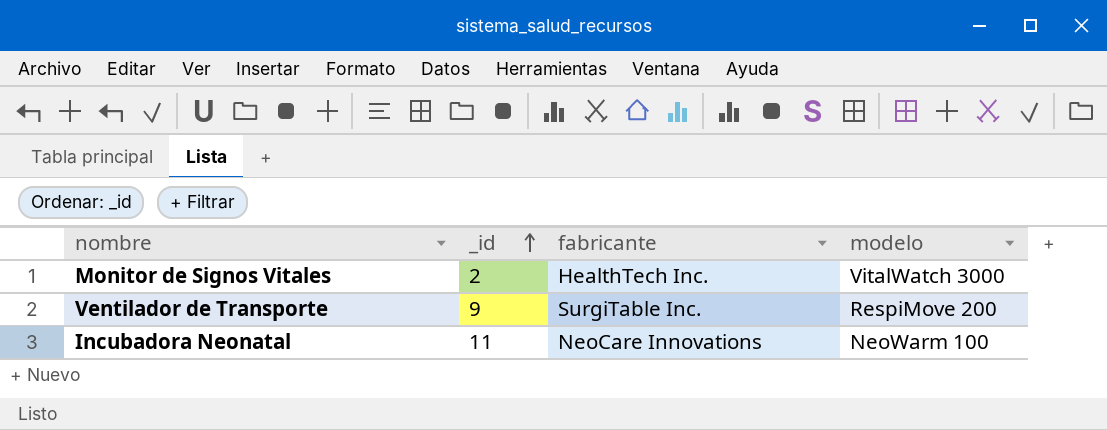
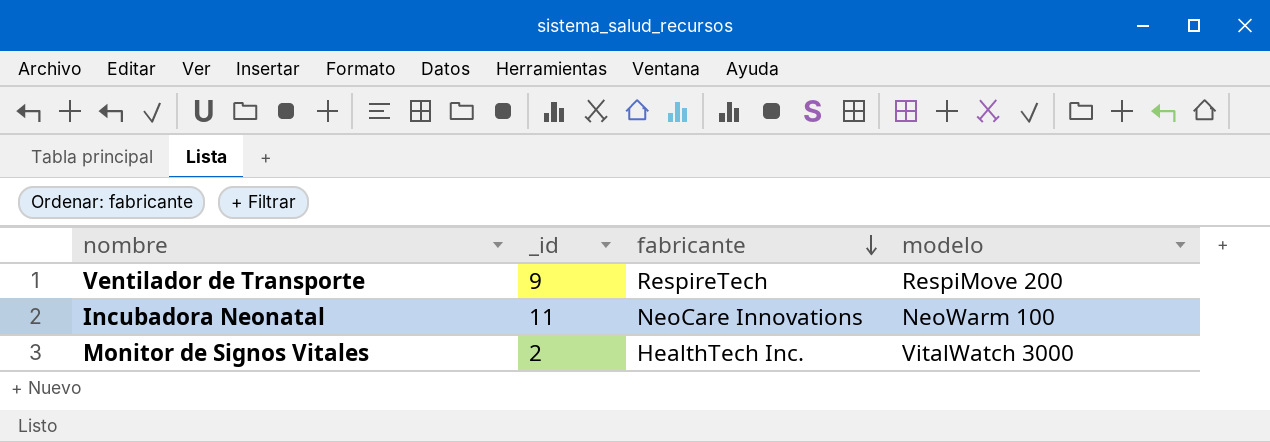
row order: _id ascending -> fabricante descending
Ventilador de Transporte | fabricante: SurgiTable Inc. -> RespireTech

